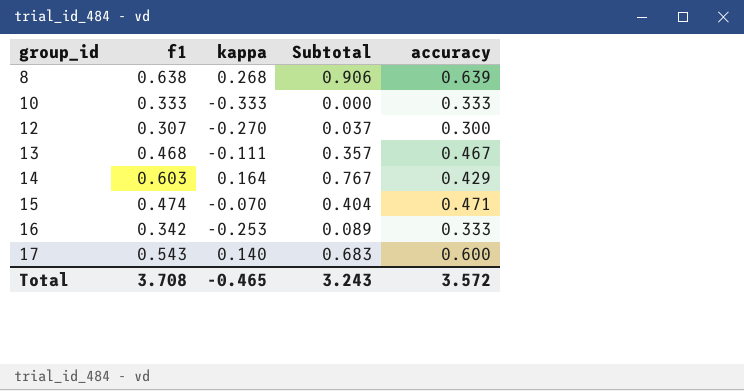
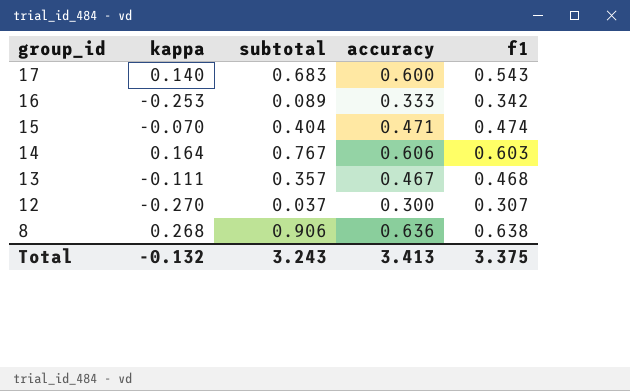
row order: group_id ascending -> group_id descending
column name: Subtotal -> subtotal
column f1 | position: 2 -> 5
row 10: 0.333 | -0.333 | 0.000 | 0.333 -> none
14 | accuracy: 0.429 -> 0.606
8 | accuracy: 0.639 -> 0.636
Total | kappa: -0.465 -> -0.132
Total | accuracy: 3.572 -> 3.413
Total | f1: 3.708 -> 3.375

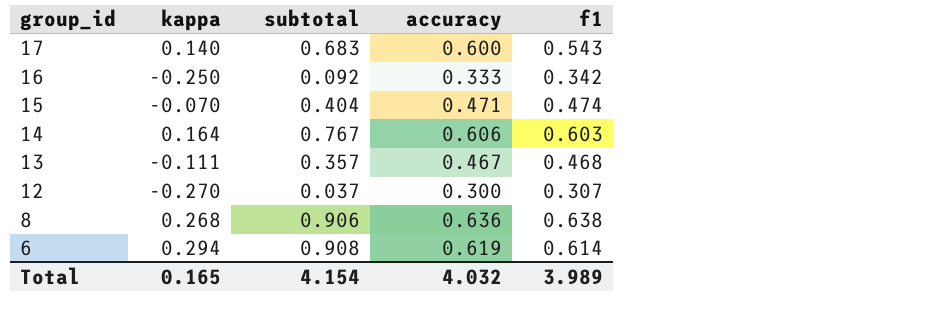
16 | kappa: -0.253 -> -0.250
16 | subtotal: 0.089 -> 0.092
row 6: none -> 0.294 | 0.908 | 0.619 | 0.614
Total | kappa: -0.132 -> 0.165
Total | subtotal: 3.243 -> 4.154
Total | accuracy: 3.413 -> 4.032
Total | f1: 3.375 -> 3.989

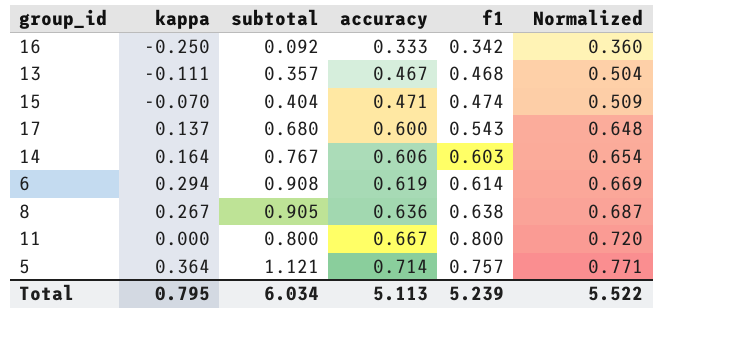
row order: group_id descending -> accuracy ascending
column Normalized | formula: none -> [accuracy] * 1.08
row 12: -0.270 | 0.037 | 0.300 | 0.307 -> none
17 | kappa: 0.140 -> 0.137
17 | subtotal: 0.683 -> 0.680
8 | kappa: 0.268 -> 0.267
8 | subtotal: 0.906 -> 0.905
row 11: none -> 0.000 | 0.800 | 0.667 | 0.800 | 0.720
row 5: none -> 0.364 | 1.121 | 0.714 | 0.757 | 0.771
Total | kappa: 0.165 -> 0.795
Total | subtotal: 4.154 -> 6.034
Total | accuracy: 4.032 -> 5.113
Total | f1: 3.989 -> 5.239

